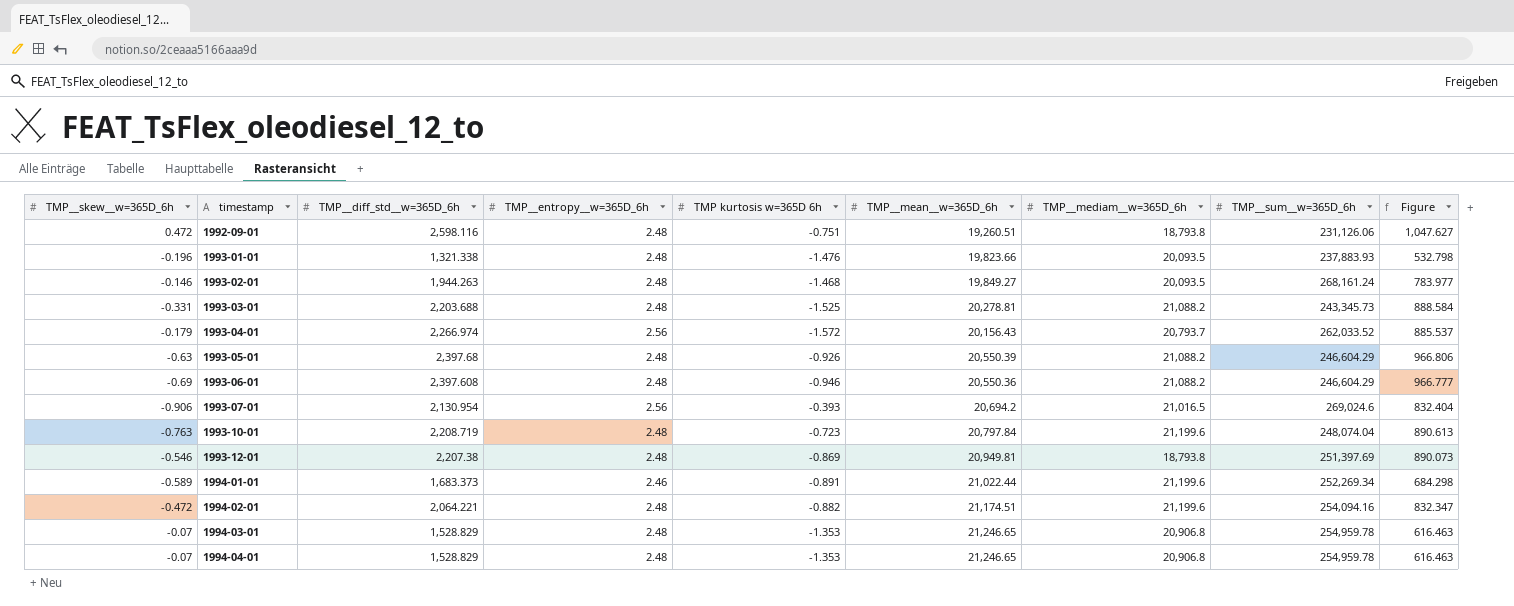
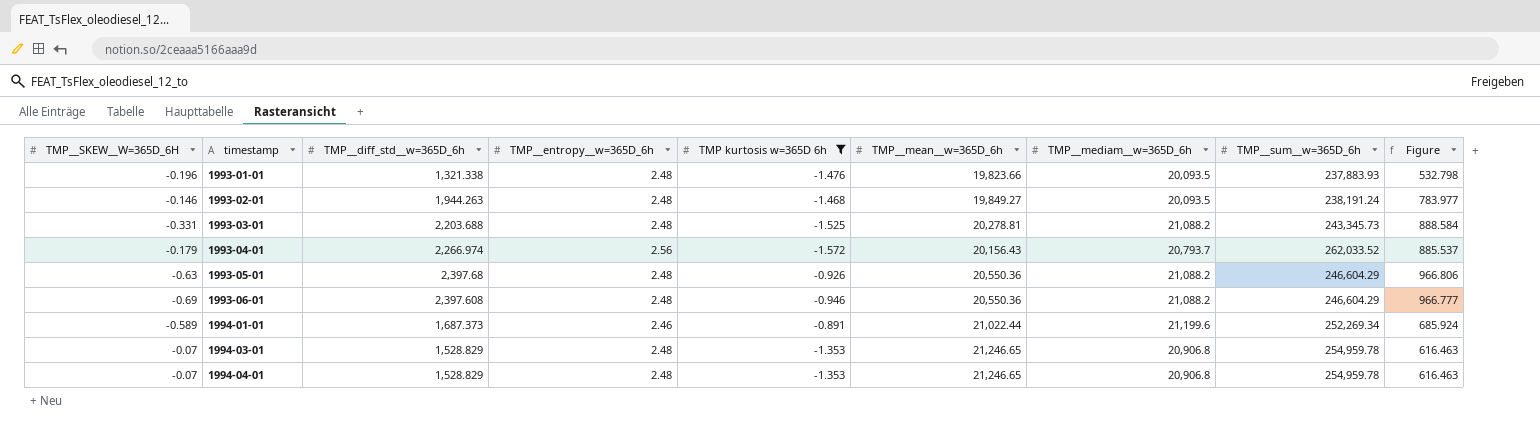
filter: none -> TMP kurtosis w=365D 6h <= -0.891
column name: TMP__skew__w=365D_6h -> TMP__SKEW__W=365D_6H
1993-02-01 | TMP__sum__w=365D_6h: 268,161.24 -> 238,191.24
1993-05-01 | TMP__mean__w=365D_6h: 20,550.39 -> 20,550.36
1994-01-01 | TMP__diff_std__w=365D_6h: 1,683.373 -> 1,687.373
1994-01-01 | Figure: 684.298 -> 685.924

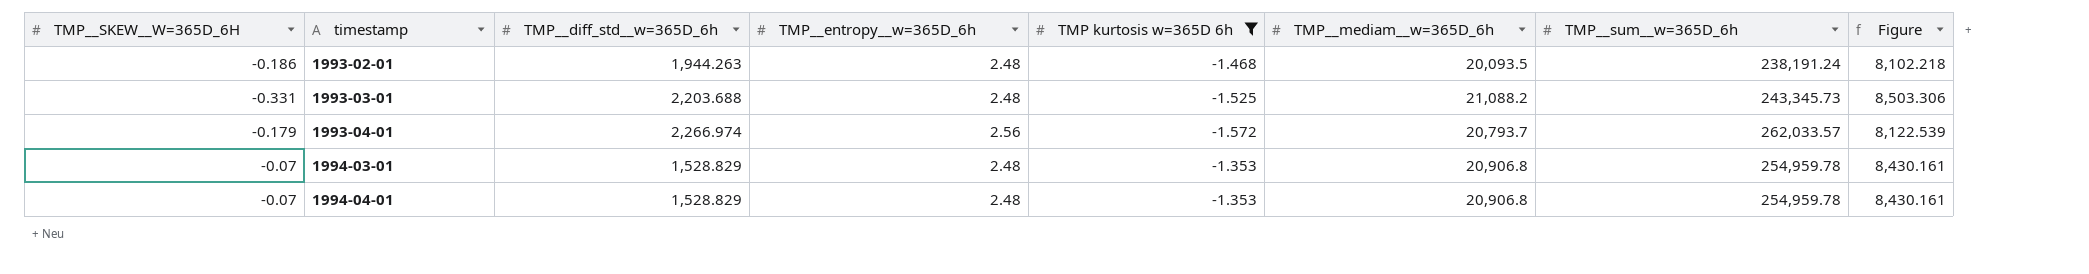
column TMP__mean__w=365D_6h | position: 6 -> none
column Figure | formula: [TMP__diff_std__w=365D_6h] / [TMP__entropy__w=365D_6h] -> [TMP__mediam__w=365D_6h] / [TMP__entropy__w=365D_6h]
row 1993-01-01: -0.196 | 1,321.338 | 2.48 | -1.476 | 19,823.66 | 20,093.5 | 237,883.93 | 532.798 -> none
row 1993-05-01: -0.63 | 2,397.68 | 2.48 | -0.926 | 20,550.36 | 21,088.2 | 246,604.29 | 966.806 -> none
row 1993-06-01: -0.69 | 2,397.608 | 2.48 | -0.946 | 20,550.36 | 21,088.2 | 246,604.29 | 966.777 -> none
row 1994-01-01: -0.589 | 1,687.373 | 2.46 | -0.891 | 21,022.44 | 21,199.6 | 252,269.34 | 685.924 -> none
1993-02-01 | TMP__SKEW__W=365D_6H: -0.146 -> -0.186
1993-04-01 | TMP__sum__w=365D_6h: 262,033.52 -> 262,033.57

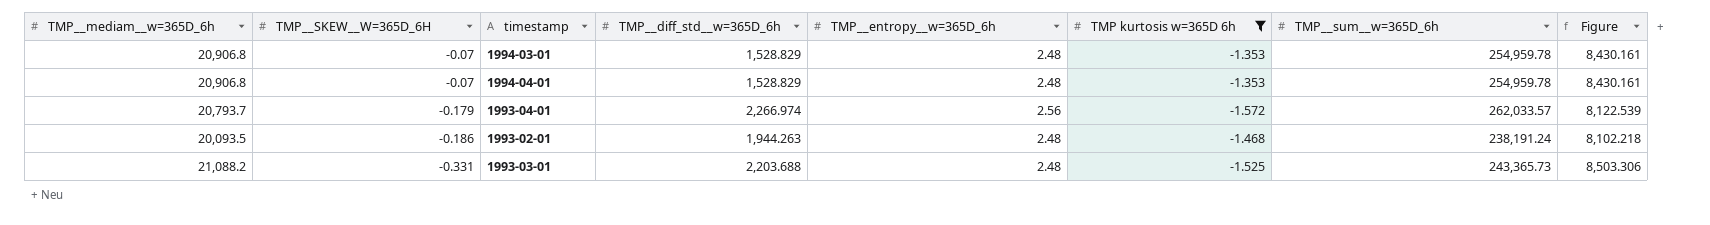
row order: timestamp ascending -> TMP__SKEW__W=365D_6H descending
column TMP__mediam__w=365D_6h | position: 6 -> 1
1993-03-01 | TMP__sum__w=365D_6h: 243,345.73 -> 243,365.73

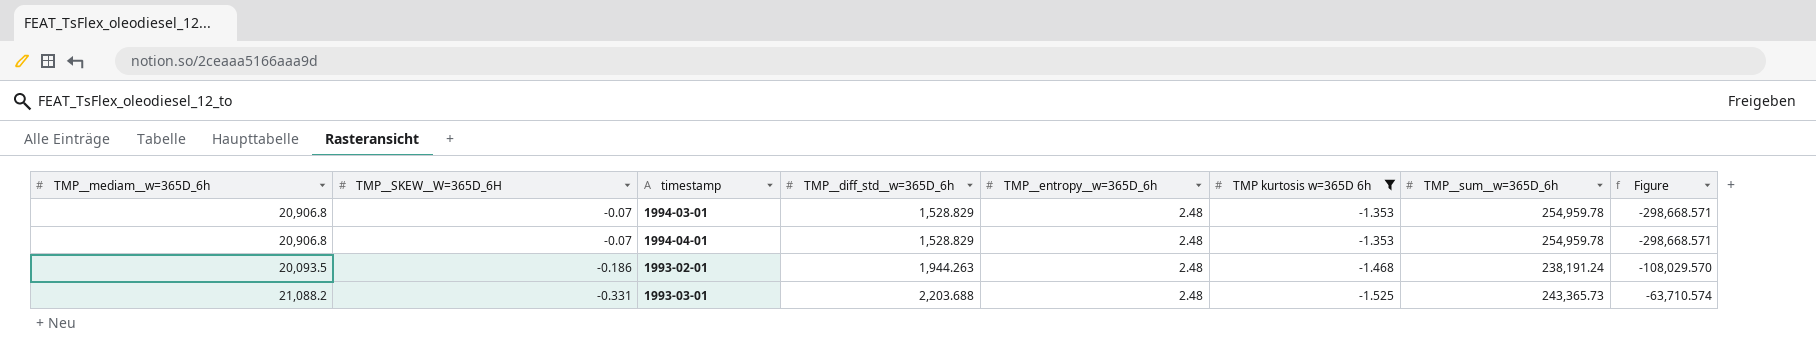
column Figure | formula: [TMP__mediam__w=365D_6h] / [TMP__entropy__w=365D_6h] -> [TMP__mediam__w=365D_6h] / [TMP__SKEW__W=365D_6H]
row 1993-04-01: 20,793.7 | -0.179 | 2,266.974 | 2.56 | -1.572 | 262,033.57 | 8,122.539 -> none

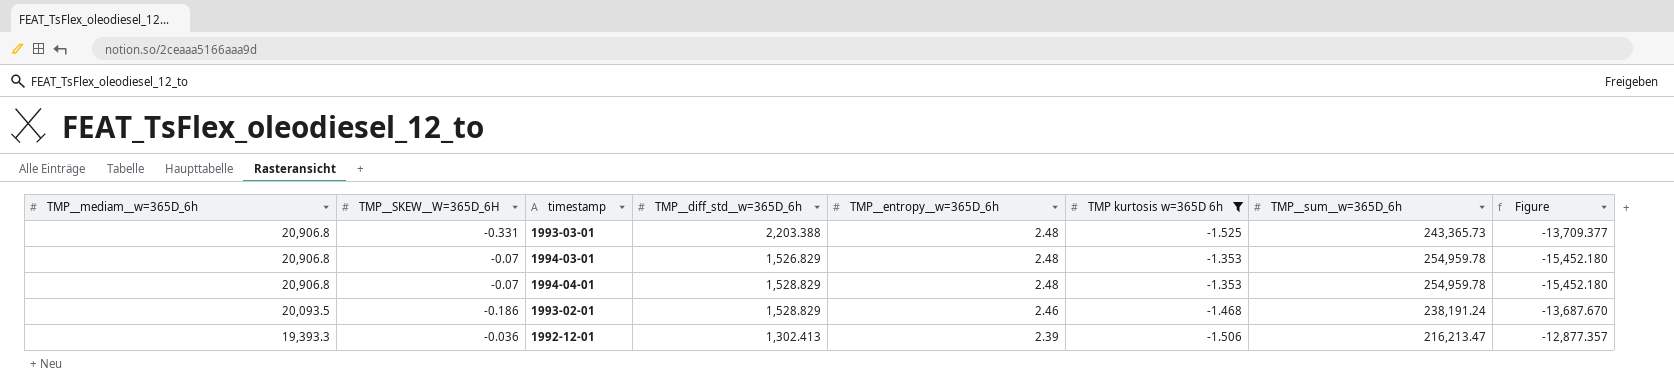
row order: TMP__SKEW__W=365D_6H descending -> TMP__mediam__w=365D_6h descending
column Figure | formula: [TMP__mediam__w=365D_6h] / [TMP__SKEW__W=365D_6H] -> [TMP__mediam__w=365D_6h] / [TMP kurtosis w=365D 6h]
1993-03-01 | TMP__mediam__w=365D_6h: 21,088.2 -> 20,906.8
1993-03-01 | TMP__diff_std__w=365D_6h: 2,203.688 -> 2,203.388
1994-03-01 | TMP__diff_std__w=365D_6h: 1,528.829 -> 1,526.829
1993-02-01 | TMP__diff_std__w=365D_6h: 1,944.263 -> 1,528.829
1993-02-01 | TMP__entropy__w=365D_6h: 2.48 -> 2.46
row 1992-12-01: none -> 19,393.3 | -0.036 | 1,302.413 | 2.39 | -1.506 | 216,213.47 | -12,877.357

